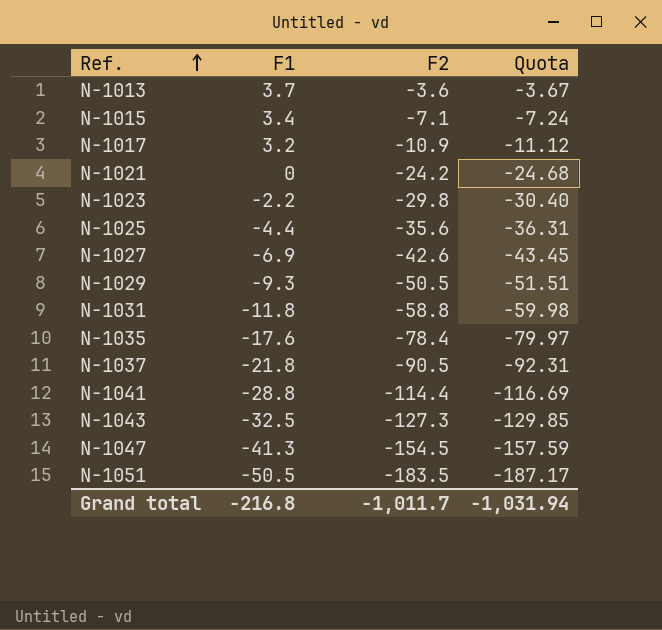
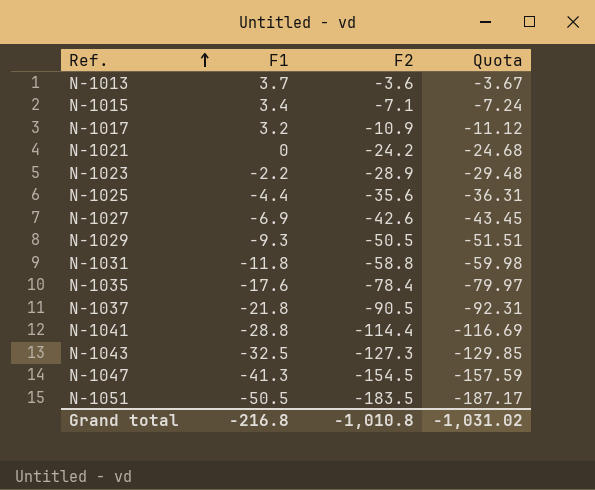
N-1023 | F2: -29.8 -> -28.9
N-1023 | Quota: -30.40 -> -29.48
Grand total | F2: -1,011.7 -> -1,010.8
Grand total | Quota: -1,031.94 -> -1,031.02

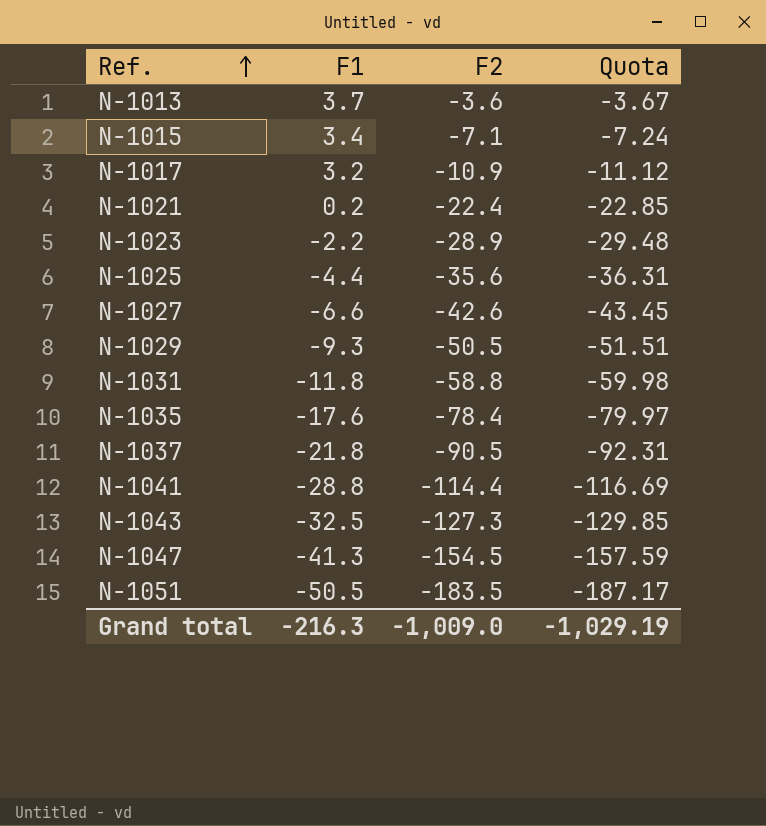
N-1021 | F1: 0 -> 0.2
N-1021 | F2: -24.2 -> -22.4
N-1021 | Quota: -24.68 -> -22.85
N-1027 | F1: -6.9 -> -6.6
Grand total | F1: -216.8 -> -216.3
Grand total | F2: -1,010.8 -> -1,009.0
Grand total | Quota: -1,031.02 -> -1,029.19

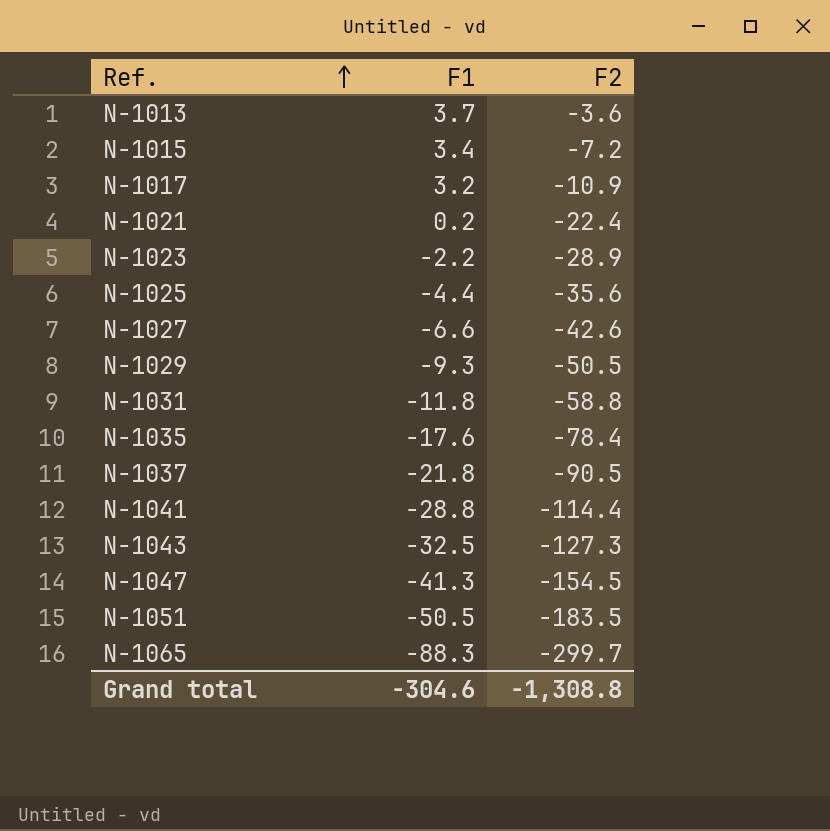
column Quota | formula: [F2] * 1.02 -> none
N-1015 | F2: -7.1 -> -7.2
row N-1065: none -> -88.3 | -299.7
Grand total | F1: -216.3 -> -304.6
Grand total | F2: -1,009.0 -> -1,308.8

